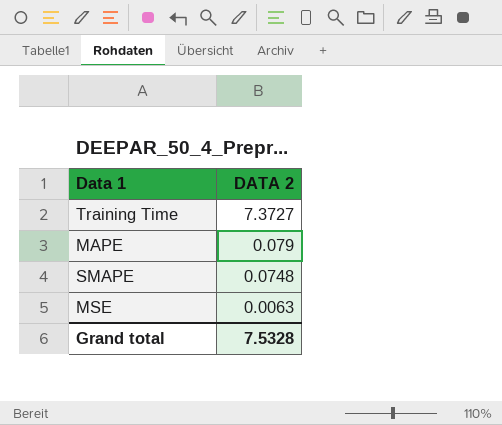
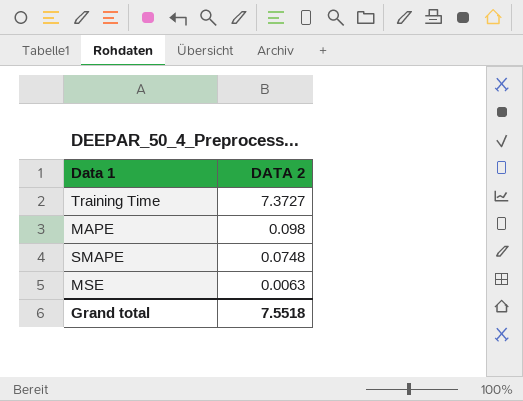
MAPE | DATA 2: 0.079 -> 0.098
Grand total | DATA 2: 7.5328 -> 7.5518

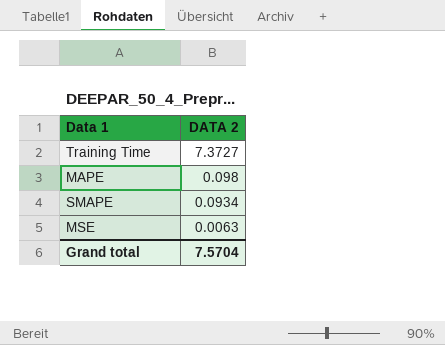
SMAPE | DATA 2: 0.0748 -> 0.0934
Grand total | DATA 2: 7.5518 -> 7.5704

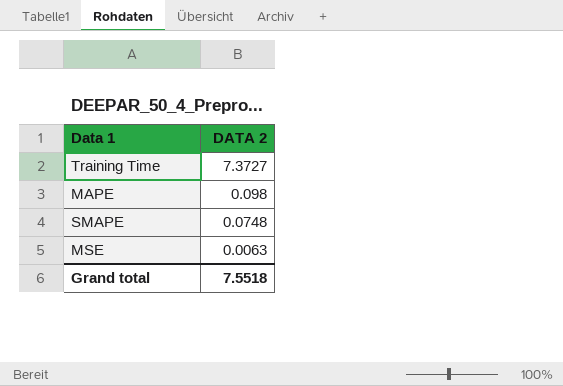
SMAPE | DATA 2: 0.0934 -> 0.0748
Grand total | DATA 2: 7.5704 -> 7.5518

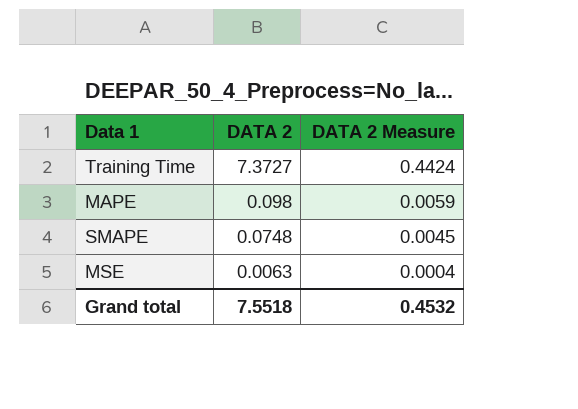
column DATA 2 Measure | formula: none -> [DATA 2] * 0.06

